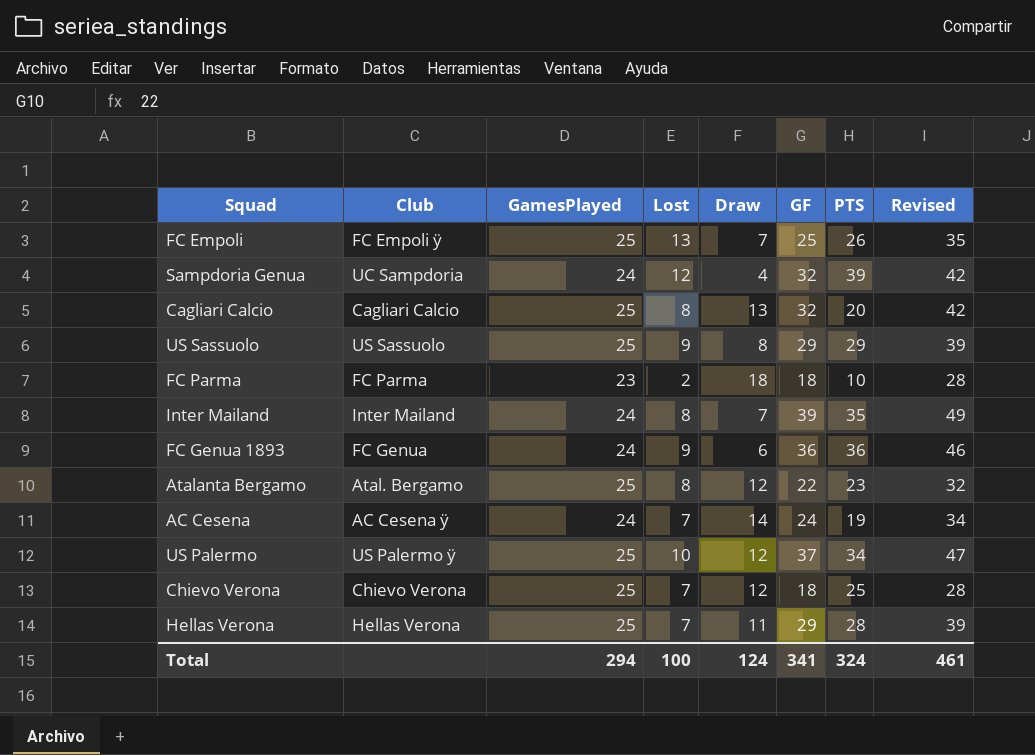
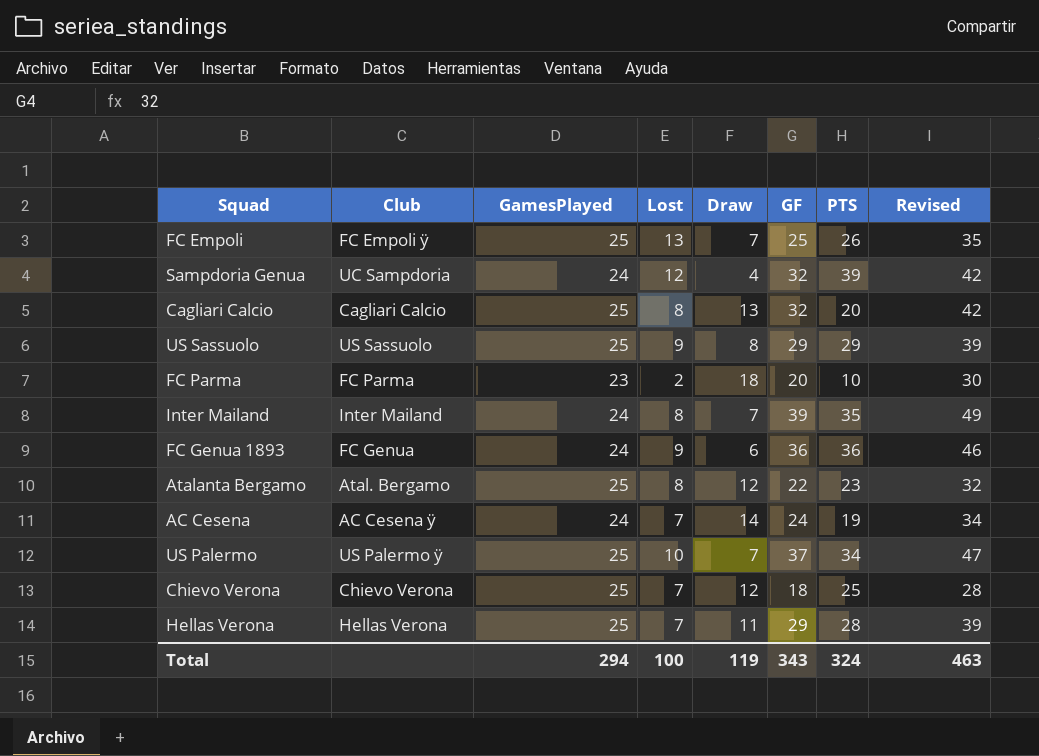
FC Parma | GF: 18 -> 20
FC Parma | Revised: 28 -> 30
US Palermo | Draw: 12 -> 7
Total | Draw: 124 -> 119
Total | GF: 341 -> 343
Total | Revised: 461 -> 463

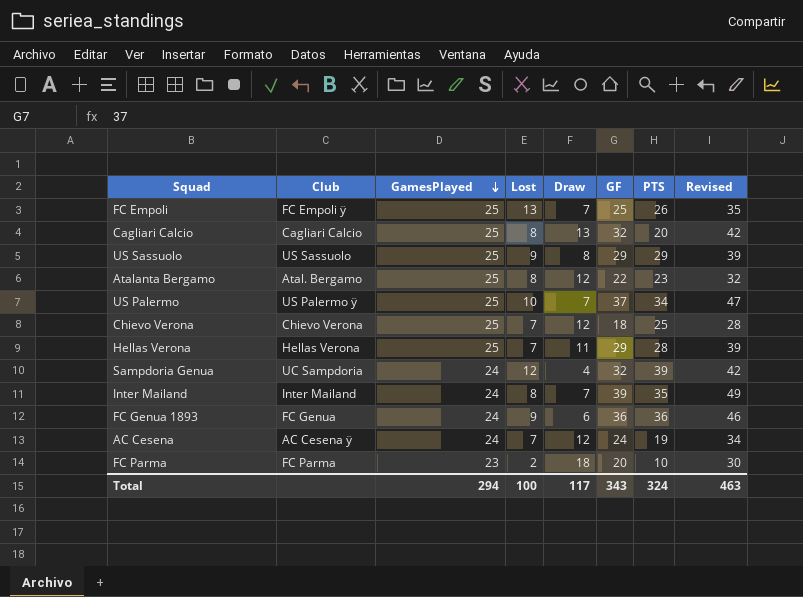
row order: none -> GamesPlayed descending
AC Cesena | Draw: 14 -> 12
Total | Draw: 119 -> 117

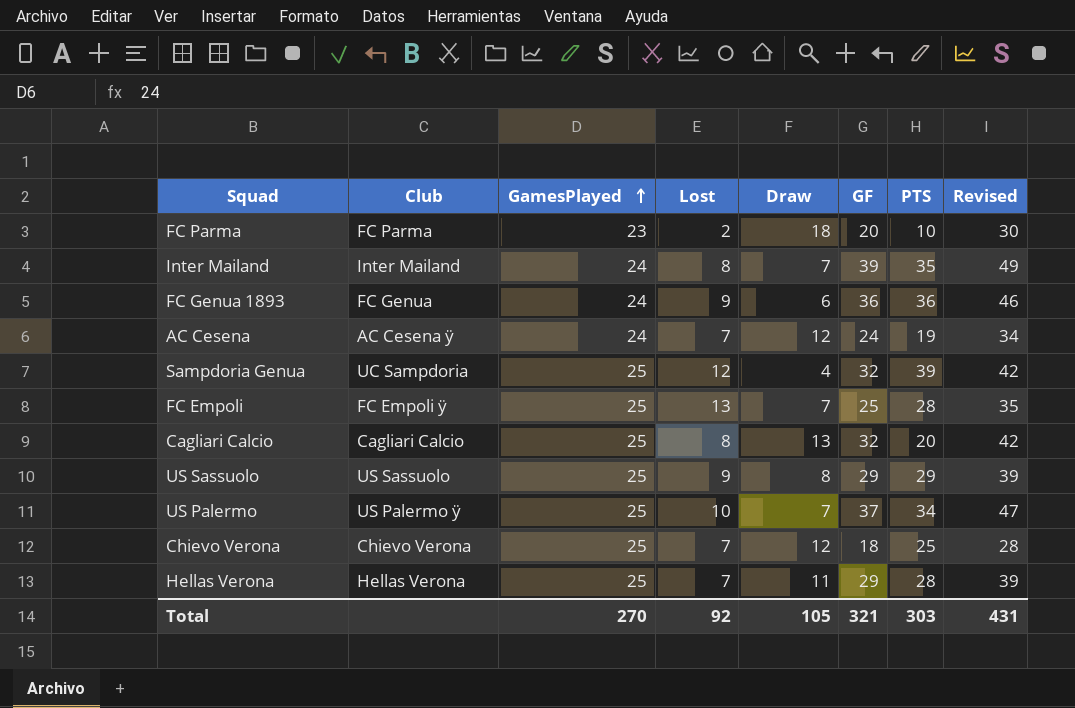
row order: GamesPlayed descending -> GamesPlayed ascending
row Atalanta Bergamo: Atal. Bergamo | 25 | 8 | 12 | 22 | 23 | 32 -> none
Sampdoria Genua | GamesPlayed: 24 -> 25
FC Empoli | PTS: 26 -> 28
Total | GamesPlayed: 294 -> 270
Total | Lost: 100 -> 92
Total | Draw: 117 -> 105
Total | GF: 343 -> 321
Total | PTS: 324 -> 303
Total | Revised: 463 -> 431

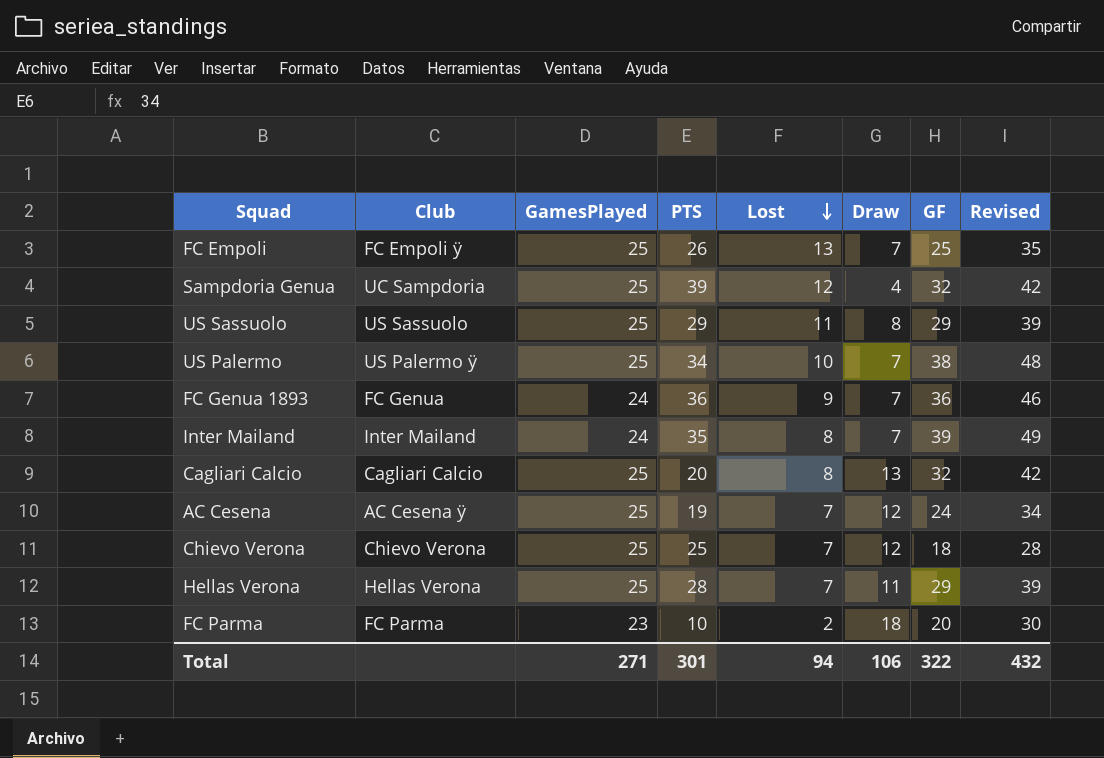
row order: GamesPlayed ascending -> Lost descending
column PTS | position: 7 -> 4
FC Empoli | PTS: 28 -> 26
US Sassuolo | Lost: 9 -> 11
US Palermo | GF: 37 -> 38
US Palermo | Revised: 47 -> 48
FC Genua 1893 | Draw: 6 -> 7
AC Cesena | GamesPlayed: 24 -> 25
Total | GamesPlayed: 270 -> 271
Total | PTS: 303 -> 301
Total | Lost: 92 -> 94
Total | Draw: 105 -> 106
Total | GF: 321 -> 322
Total | Revised: 431 -> 432

